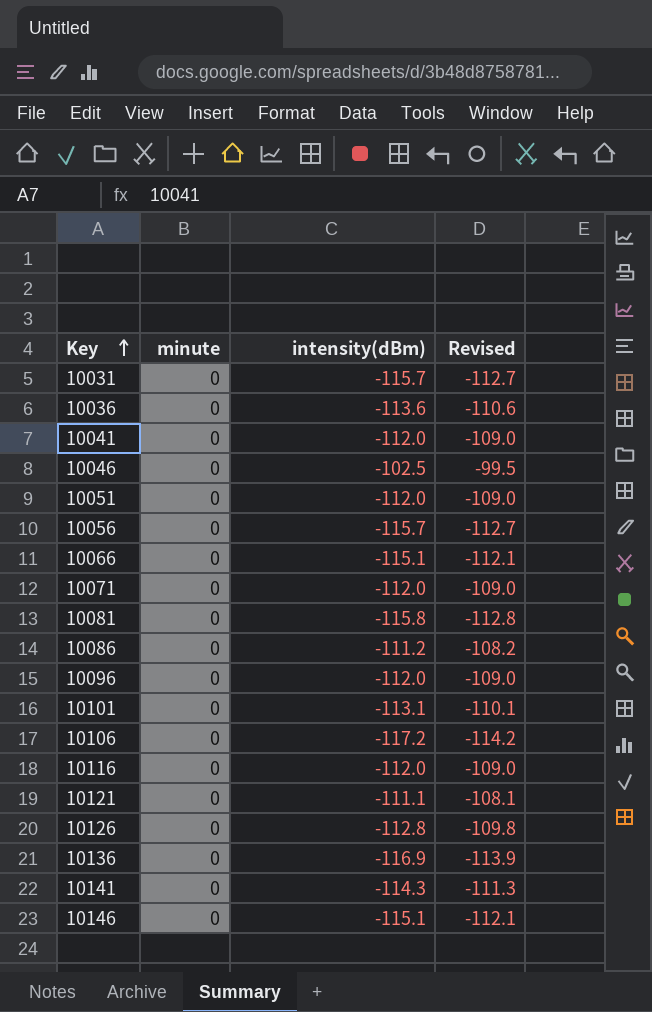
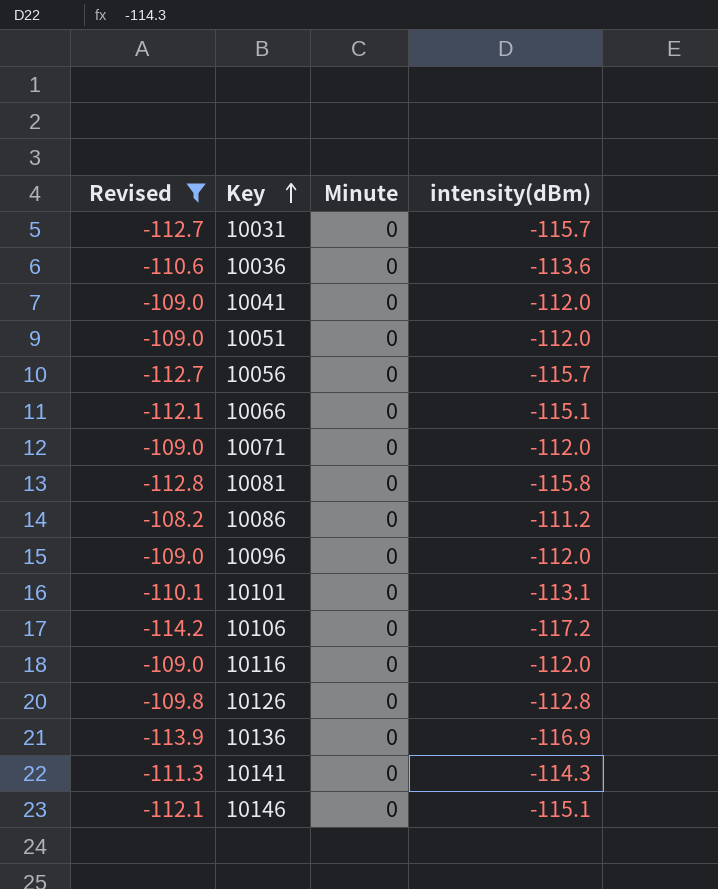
filter: none -> Revised <= -108.2
column Revised | position: 4 -> 1
column name: minute -> Minute

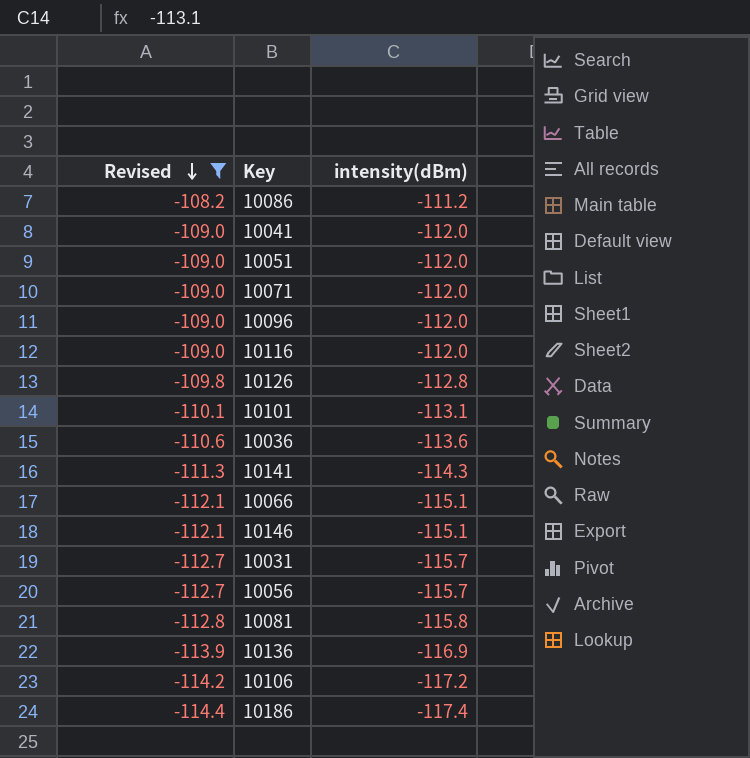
row order: Key ascending -> Revised descending
column Minute | position: 3 -> none
row 10186: none -> -114.4 | -117.4

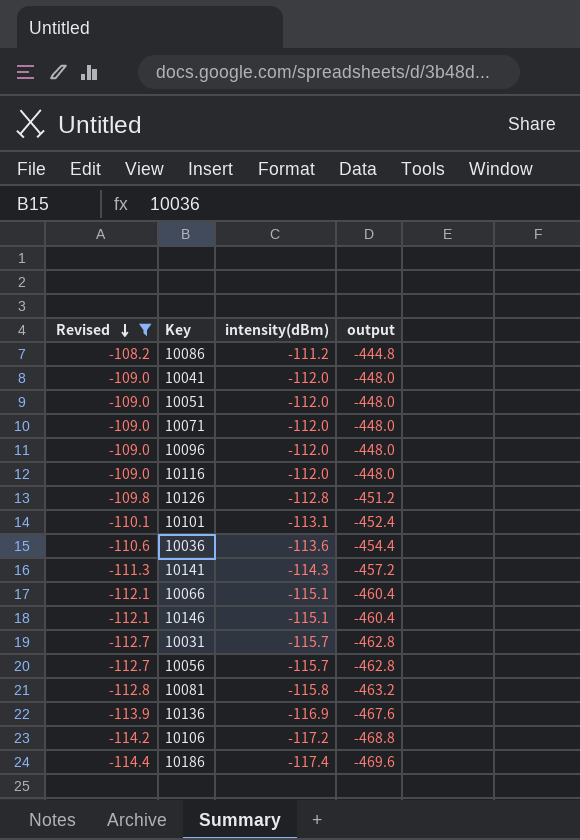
column output | formula: none -> [intensity(dBm)] * 4

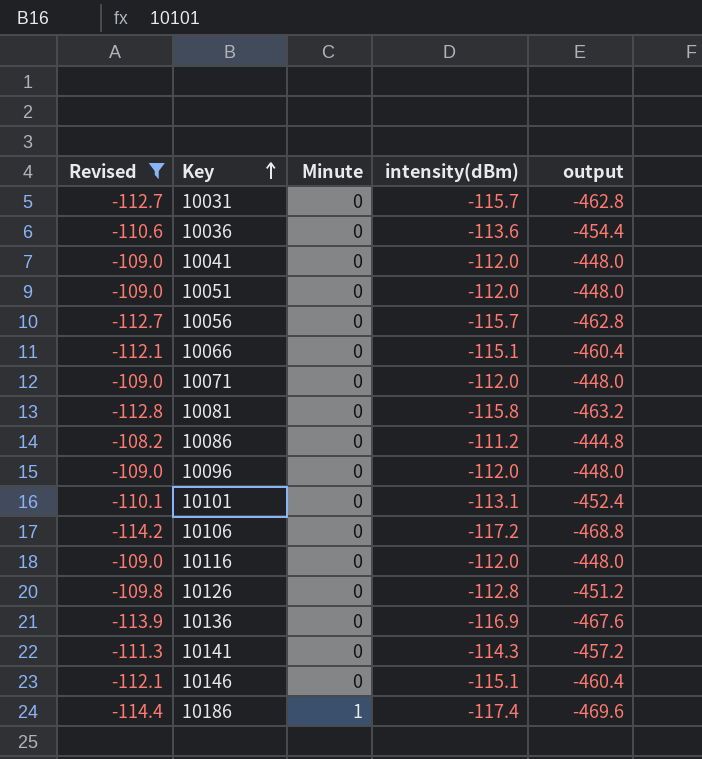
row order: Revised descending -> Key ascending
column Minute | position: none -> 3

